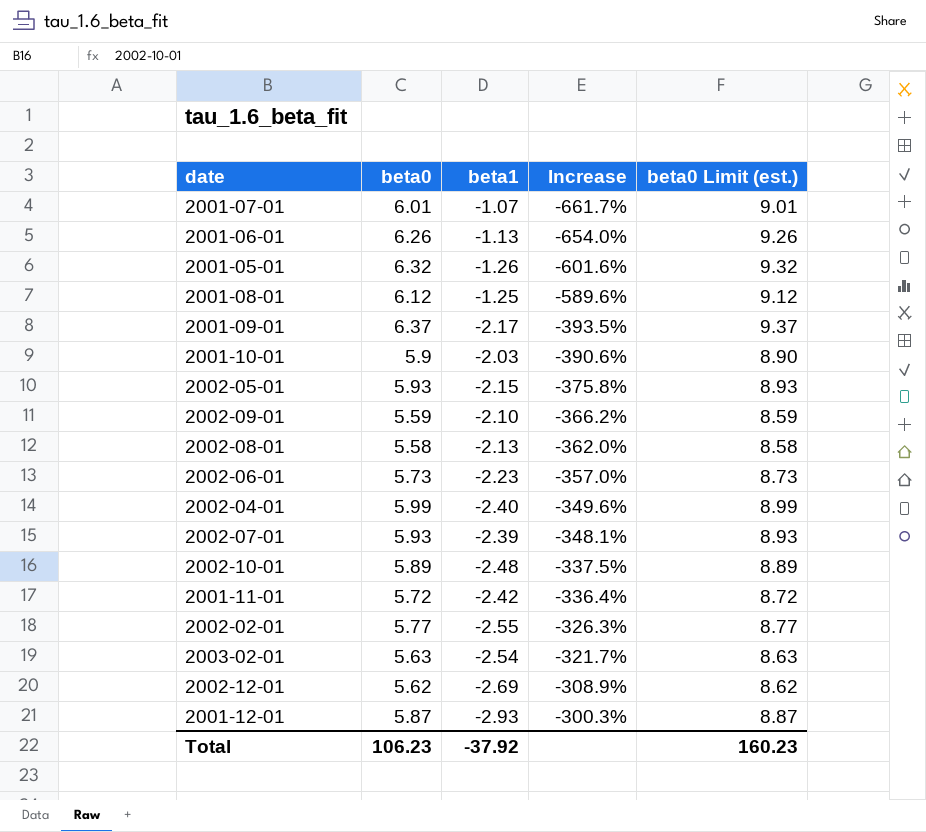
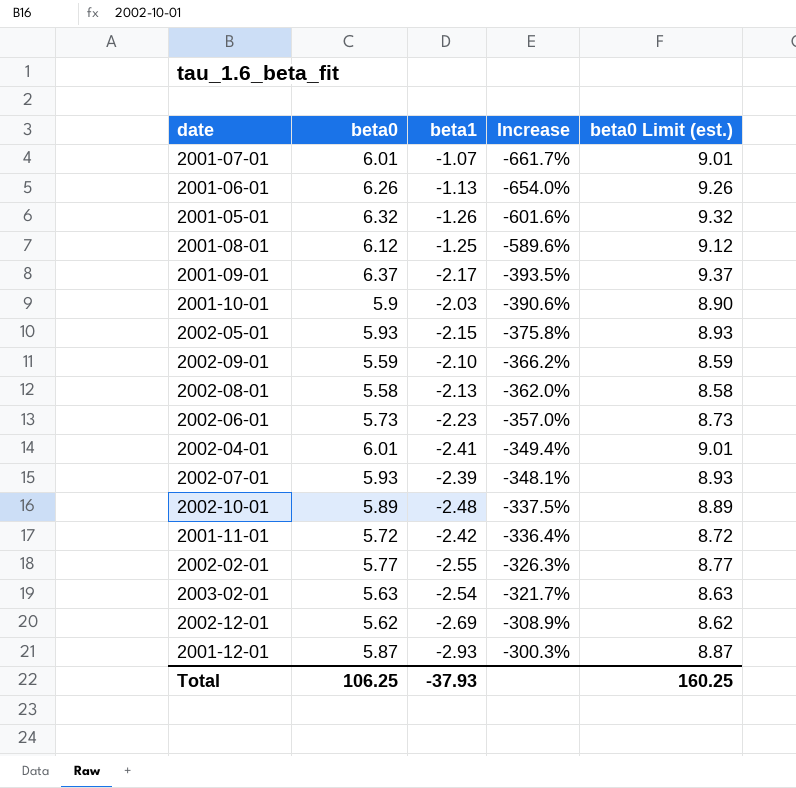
2002-04-01 | beta0: 5.99 -> 6.01
2002-04-01 | beta1: -2.40 -> -2.41
2002-04-01 | Increase: -349.6% -> -349.4%
2002-04-01 | beta0 Limit (est.): 8.99 -> 9.01
Total | beta0: 106.23 -> 106.25
Total | beta1: -37.92 -> -37.93
Total | beta0 Limit (est.): 160.23 -> 160.25

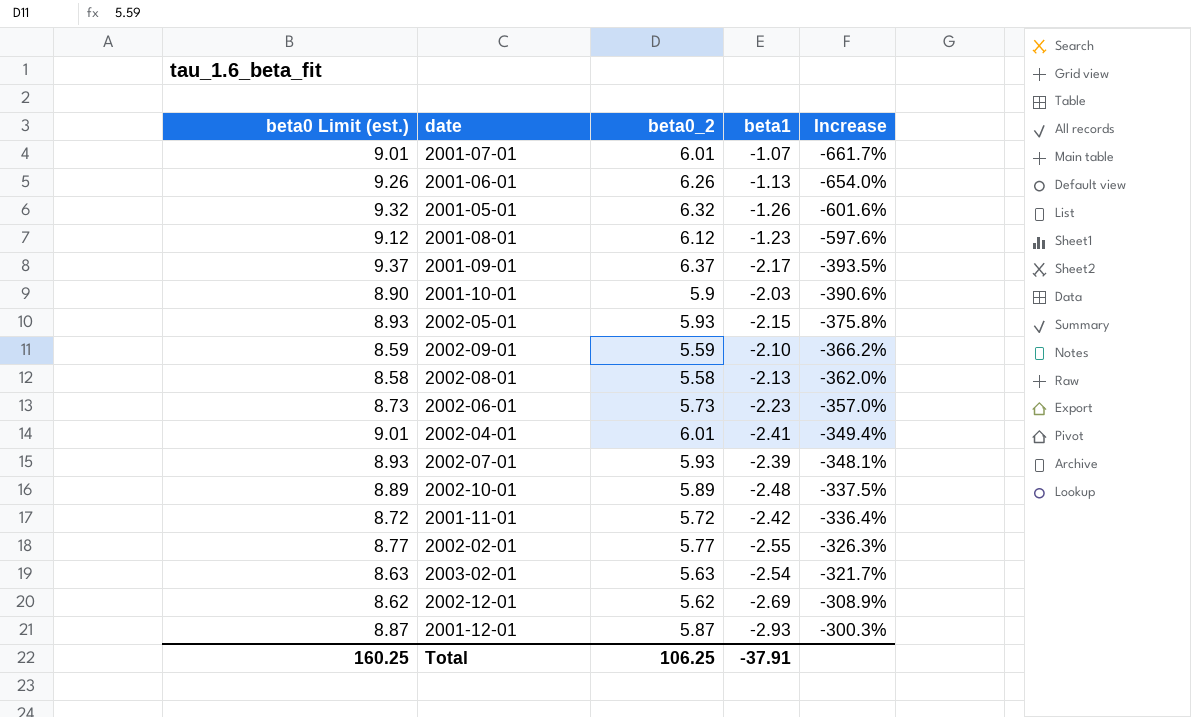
column beta0 Limit (est.) | position: 5 -> 1
column name: beta0 -> beta0_2
2001-08-01 | beta1: -1.25 -> -1.23
2001-08-01 | Increase: -589.6% -> -597.6%
Total | beta1: -37.93 -> -37.91

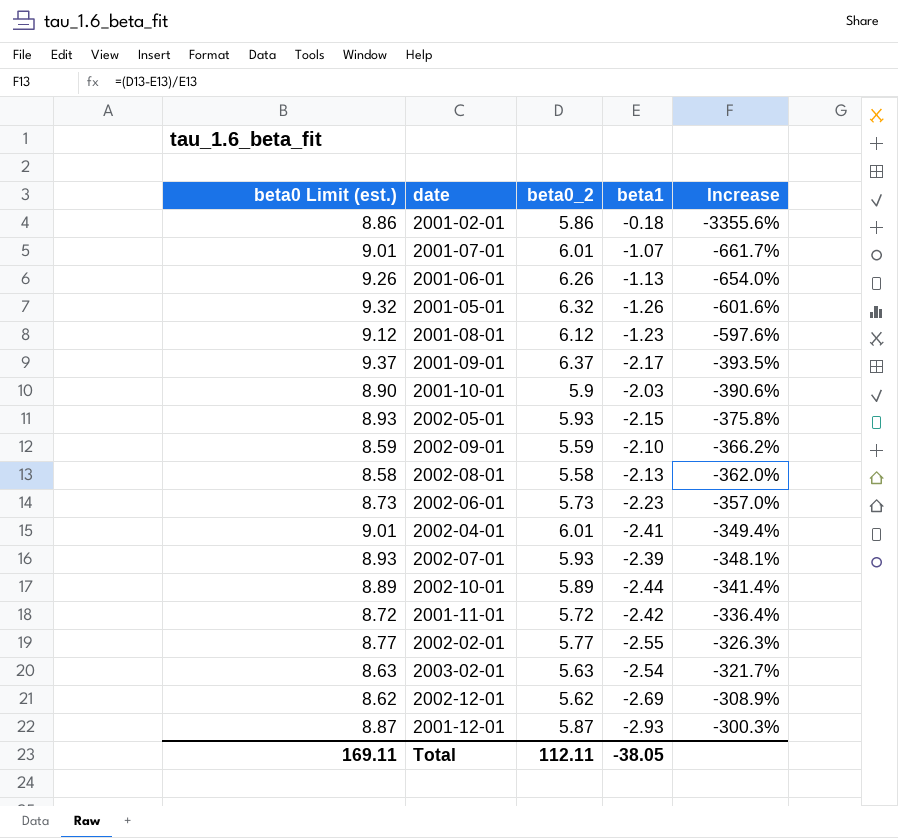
row 2001-02-01: none -> 8.86 | 5.86 | -0.18 | -3355.6%
2002-10-01 | beta1: -2.48 -> -2.44
2002-10-01 | Increase: -337.5% -> -341.4%
Total | beta0 Limit (est.): 160.25 -> 169.11
Total | beta0_2: 106.25 -> 112.11
Total | beta1: -37.91 -> -38.05

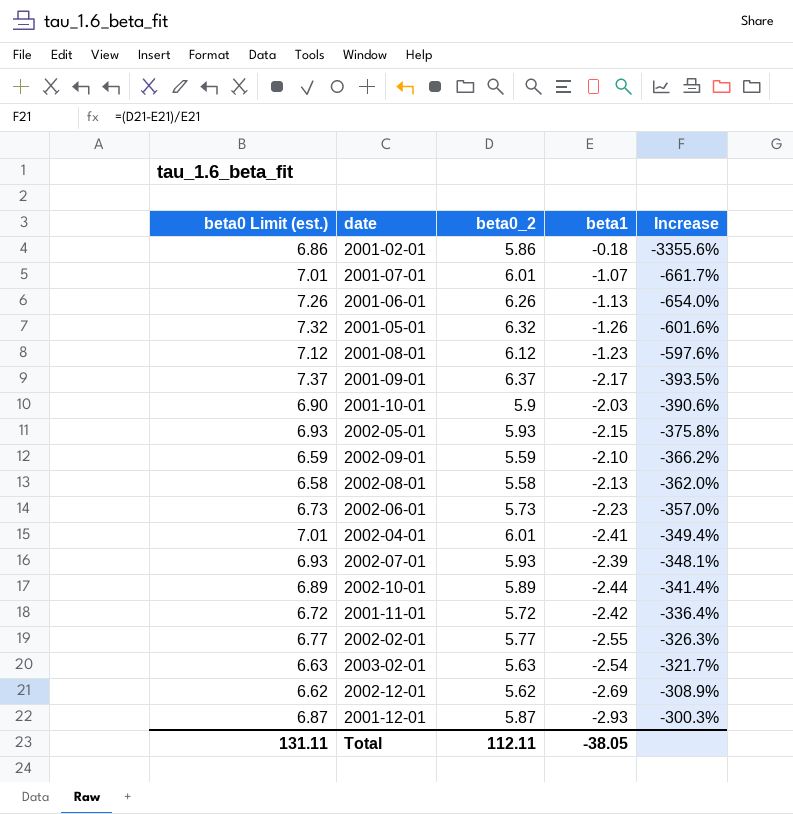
column beta0 Limit (est.) | formula: [beta0_2] + 3 -> [beta0_2] + 1
Total | beta0 Limit (est.): 169.11 -> 131.11

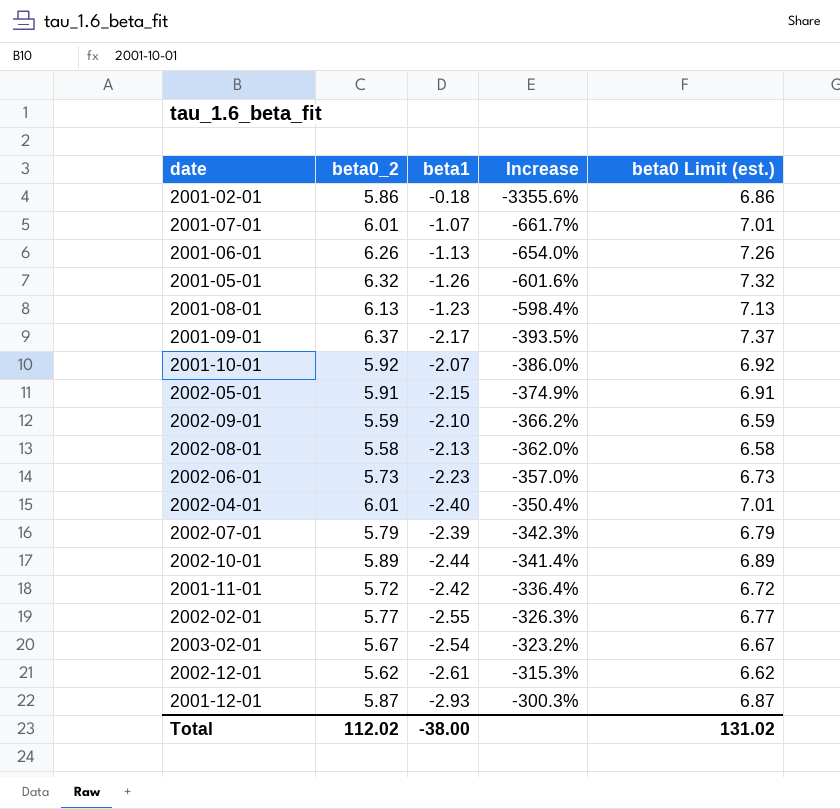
column beta0 Limit (est.) | position: 1 -> 5
2001-08-01 | beta0_2: 6.12 -> 6.13
2001-08-01 | Increase: -597.6% -> -598.4%
2001-08-01 | beta0 Limit (est.): 7.12 -> 7.13
2001-10-01 | beta0_2: 5.9 -> 5.92
2001-10-01 | beta1: -2.03 -> -2.07
2001-10-01 | Increase: -390.6% -> -386.0%
2001-10-01 | beta0 Limit (est.): 6.90 -> 6.92
2002-05-01 | beta0_2: 5.93 -> 5.91
2002-05-01 | Increase: -375.8% -> -374.9%
2002-05-01 | beta0 Limit (est.): 6.93 -> 6.91
2002-04-01 | beta1: -2.41 -> -2.40
2002-04-01 | Increase: -349.4% -> -350.4%
2002-07-01 | beta0_2: 5.93 -> 5.79
2002-07-01 | Increase: -348.1% -> -342.3%
2002-07-01 | beta0 Limit (est.): 6.93 -> 6.79
2003-02-01 | beta0_2: 5.63 -> 5.67
2003-02-01 | Increase: -321.7% -> -323.2%
2003-02-01 | beta0 Limit (est.): 6.63 -> 6.67
2002-12-01 | beta1: -2.69 -> -2.61
2002-12-01 | Increase: -308.9% -> -315.3%
Total | beta0_2: 112.11 -> 112.02
Total | beta1: -38.05 -> -38.00
Total | beta0 Limit (est.): 131.11 -> 131.02

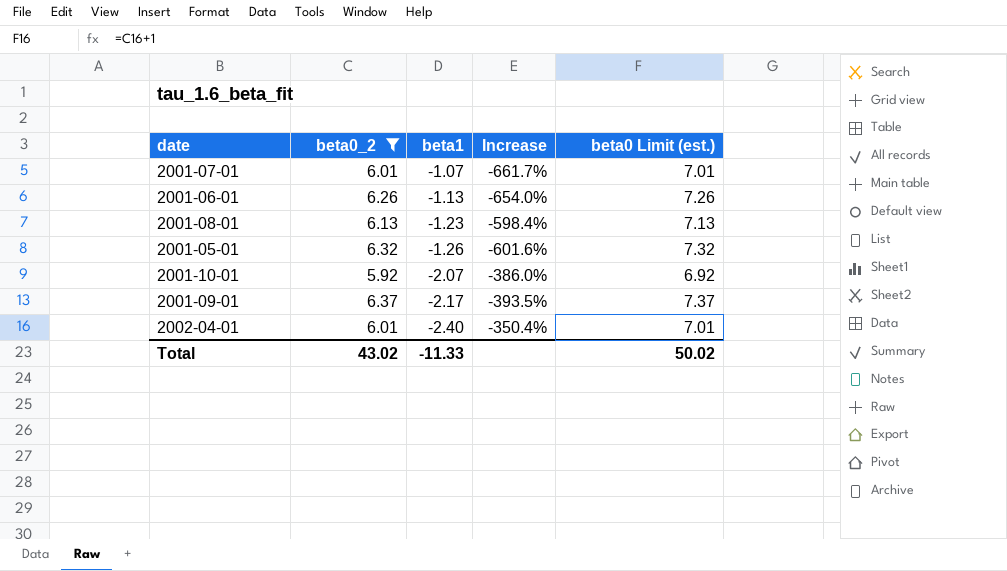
filter: none -> beta0_2 >= 5.92
row order: Increase ascending -> beta1 descending
Total | beta0_2: 112.02 -> 43.02
Total | beta1: -38.00 -> -11.33
Total | beta0 Limit (est.): 131.02 -> 50.02

